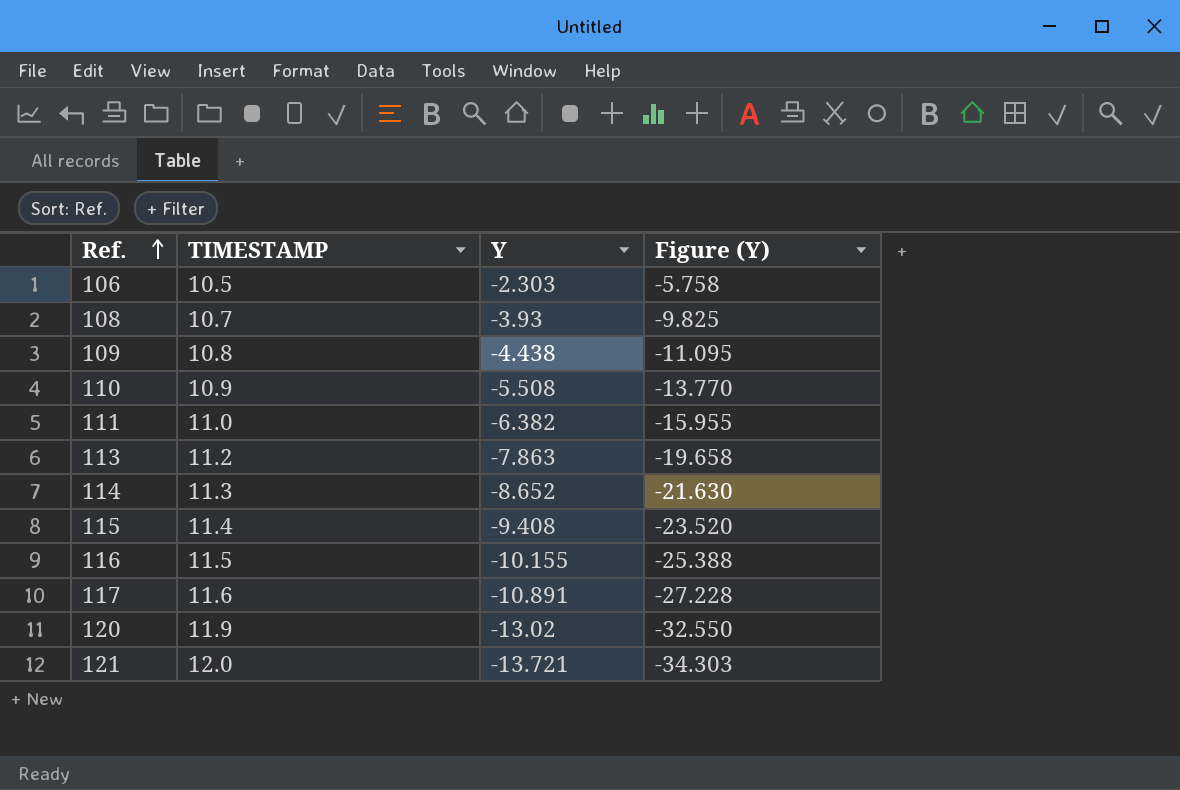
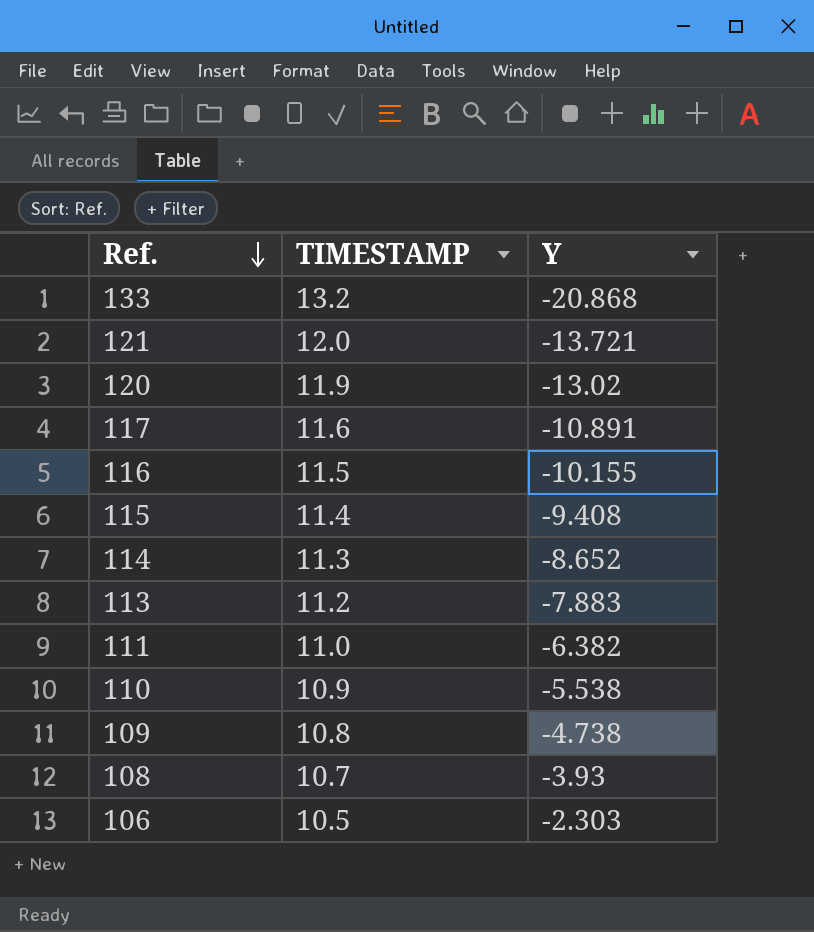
row order: Ref. ascending -> Ref. descending
column Figure (Y) | formula: [Y] * 2.5 -> none
row 133: none -> 13.2 | -20.868
113 | Y: -7.863 -> -7.883
110 | Y: -5.508 -> -5.538
109 | Y: -4.438 -> -4.738

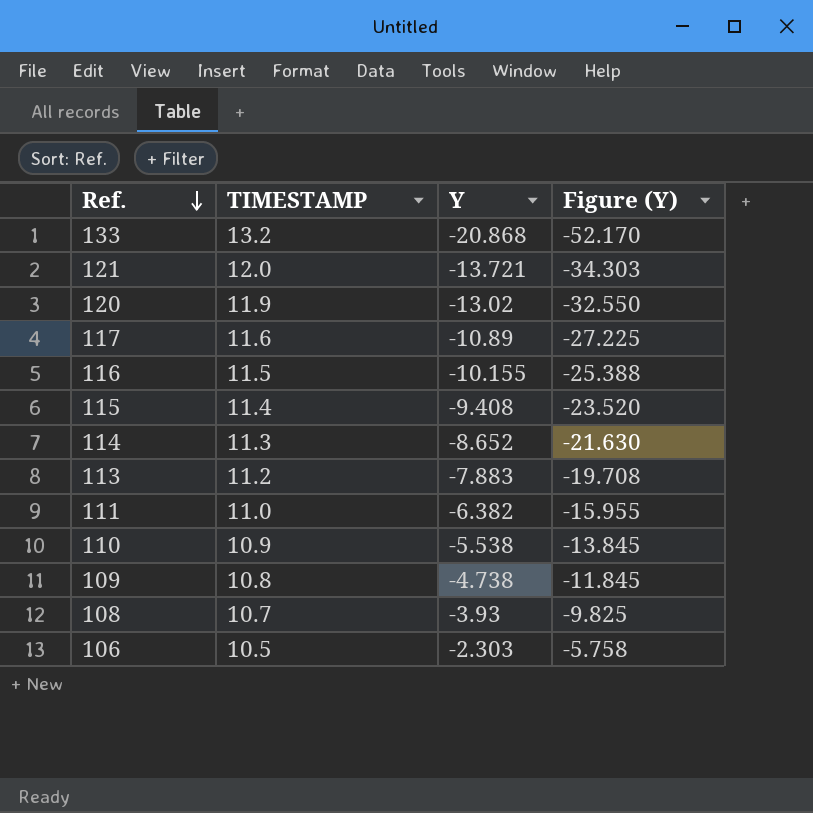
column Figure (Y) | formula: none -> [Y] * 2.5
117 | Y: -10.891 -> -10.89

